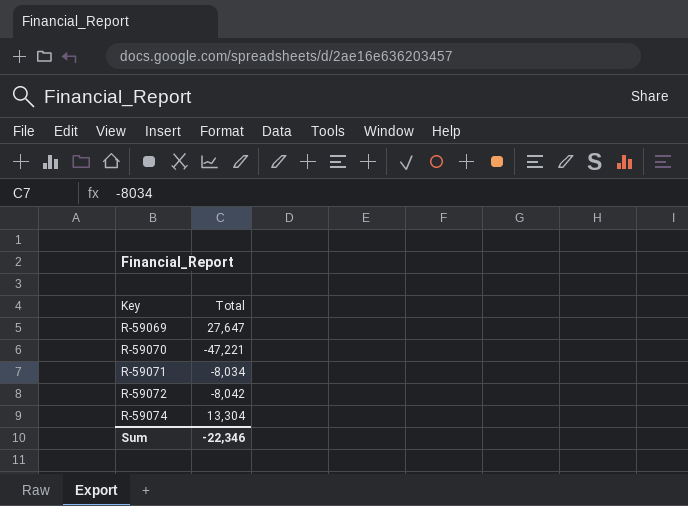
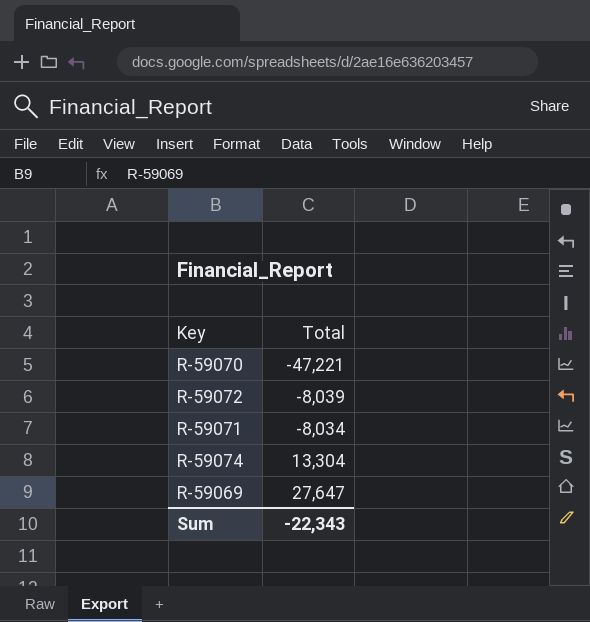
row order: Key ascending -> Total ascending
R-59072 | Total: -8,042 -> -8,039
Sum | Total: -22,346 -> -22,343

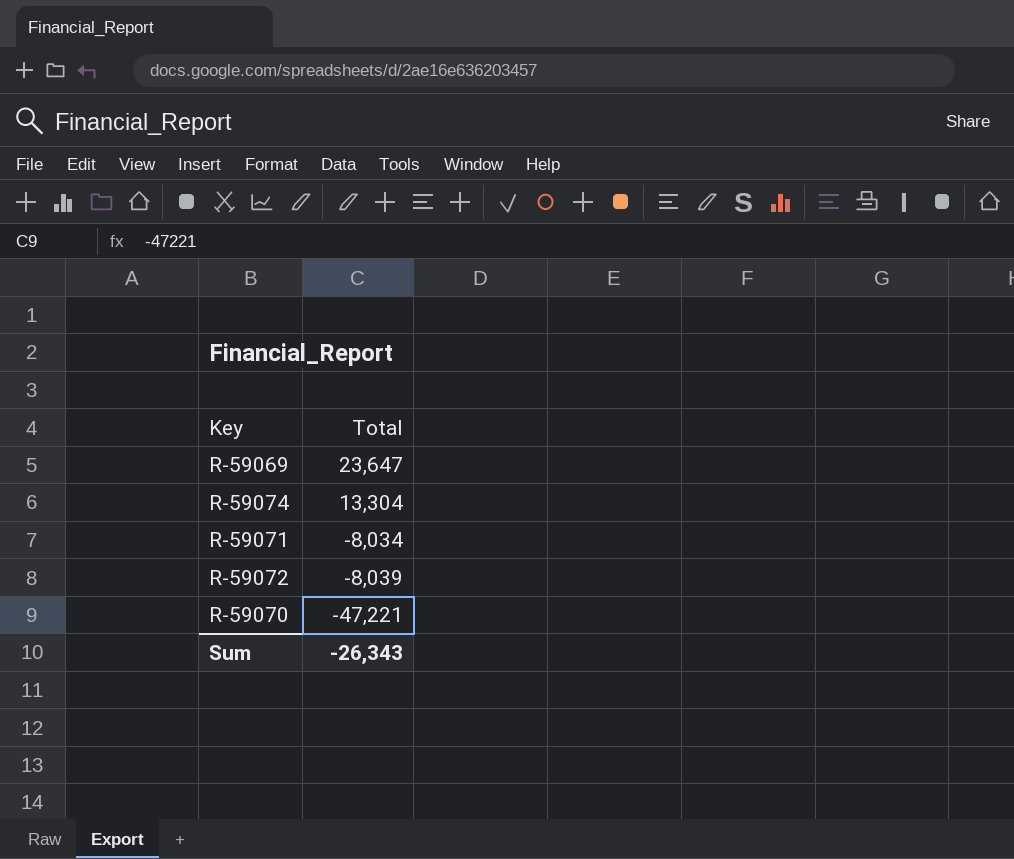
row order: Total ascending -> Total descending
R-59069 | Total: 27,647 -> 23,647
Sum | Total: -22,343 -> -26,343

